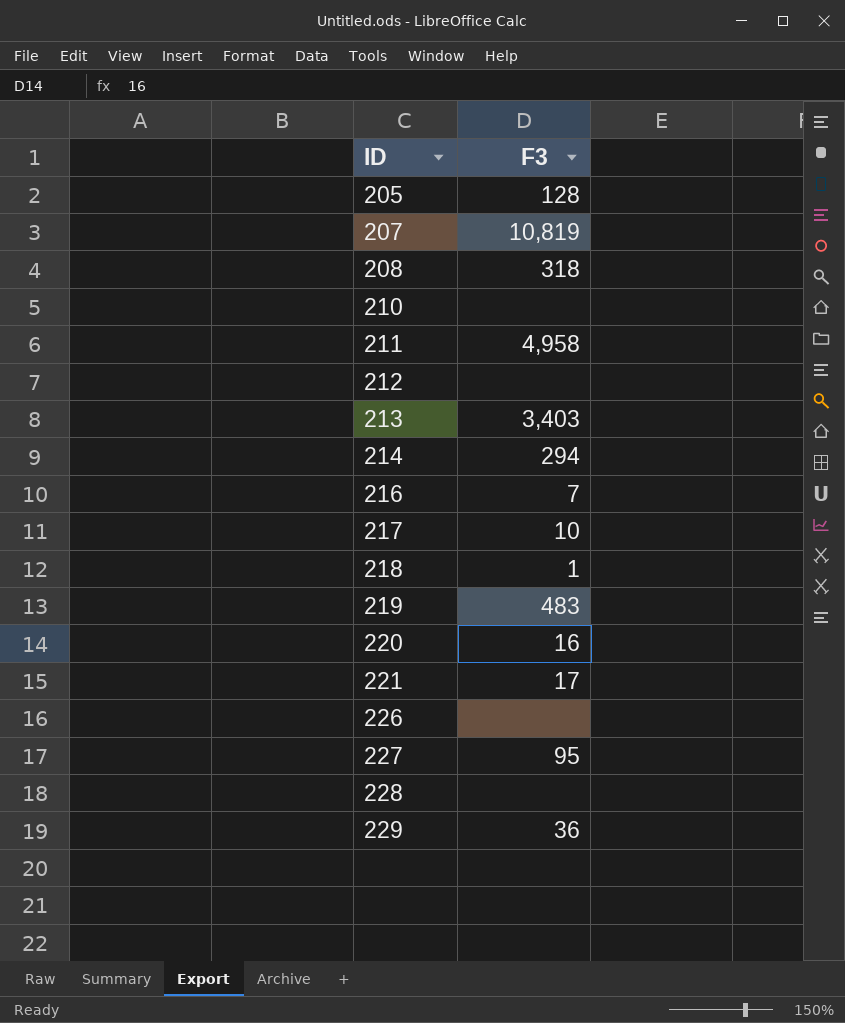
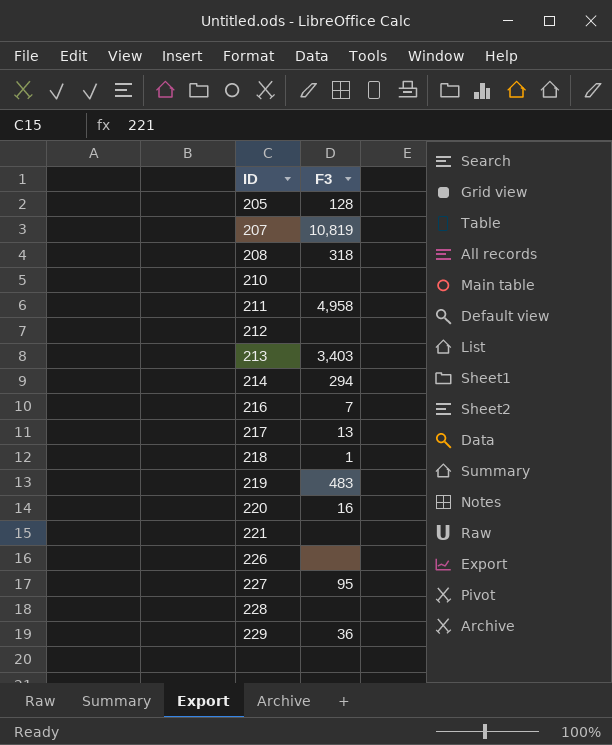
217 | F3: 10 -> 13
221 | F3: 17 -> none

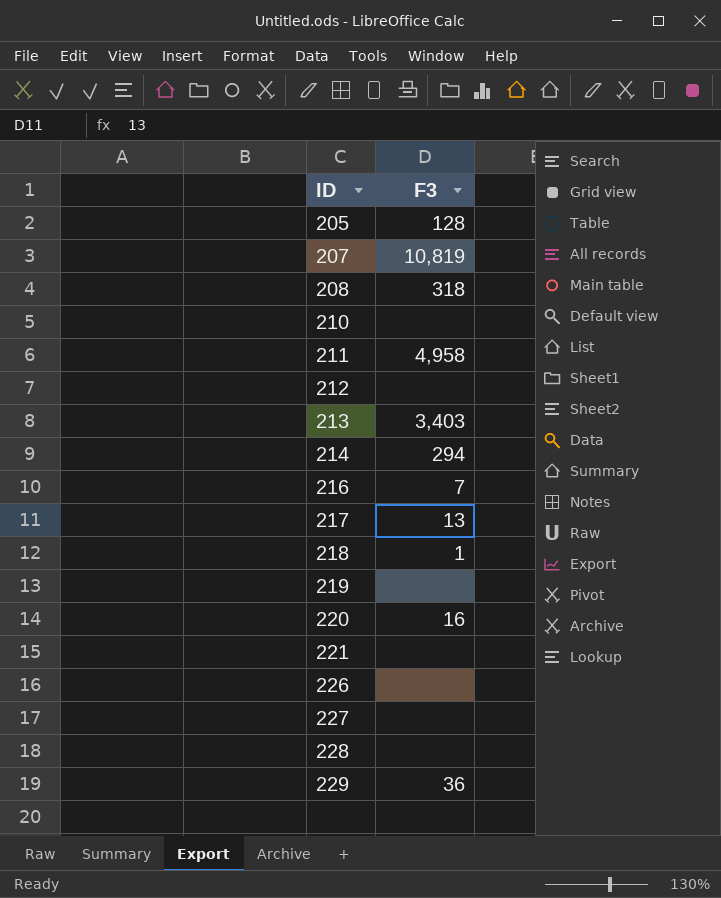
219 | F3: 483 -> none
227 | F3: 95 -> none

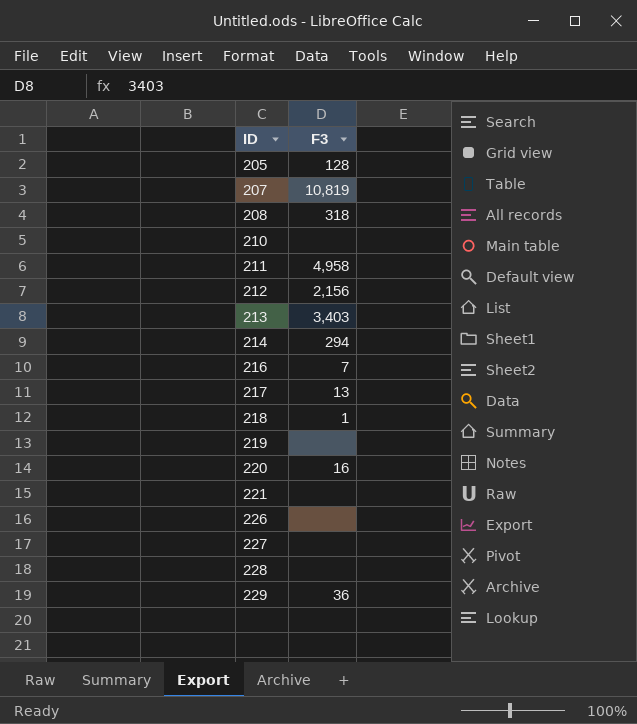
212 | F3: none -> 2,156

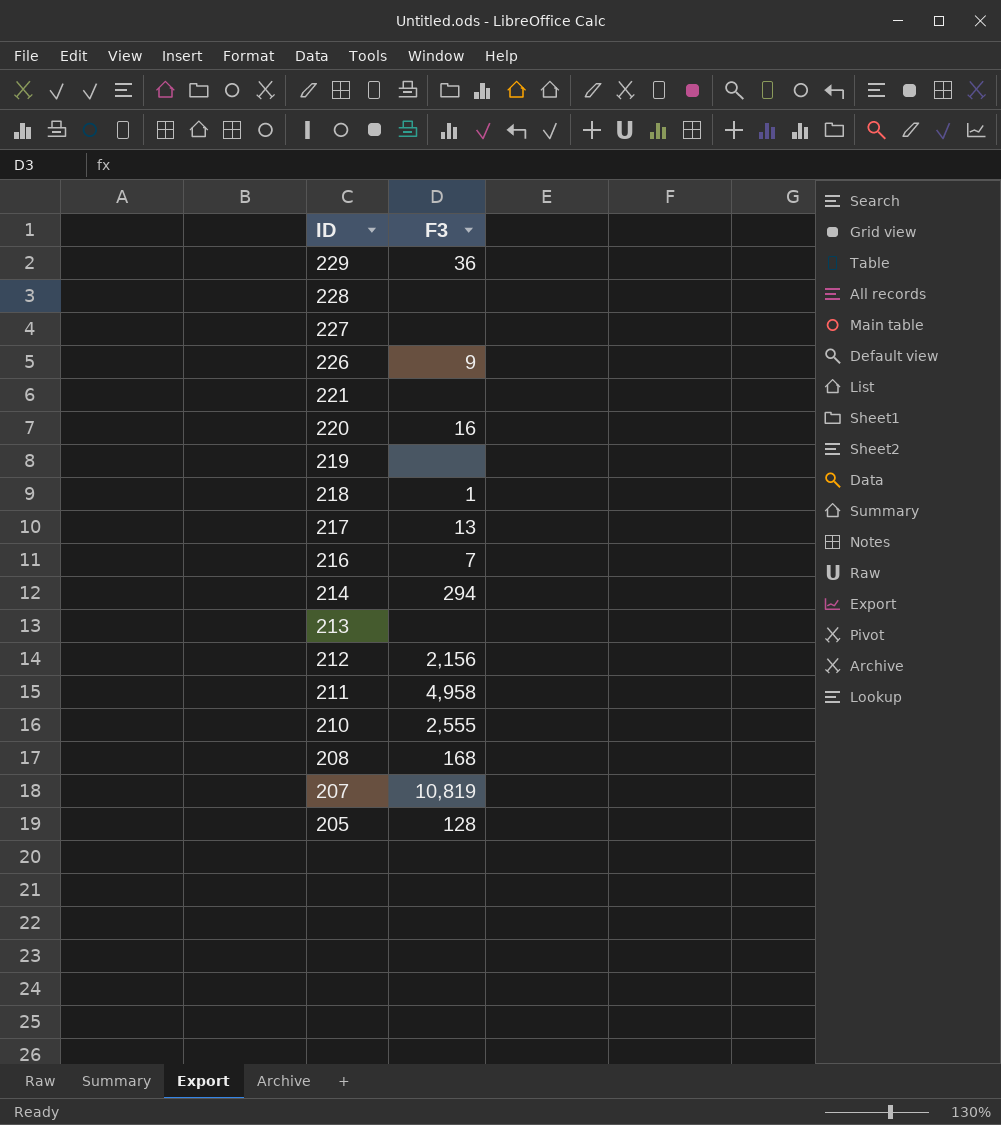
row order: ID ascending -> ID descending
226 | F3: none -> 9
213 | F3: 3,403 -> none
210 | F3: none -> 2,555
208 | F3: 318 -> 168

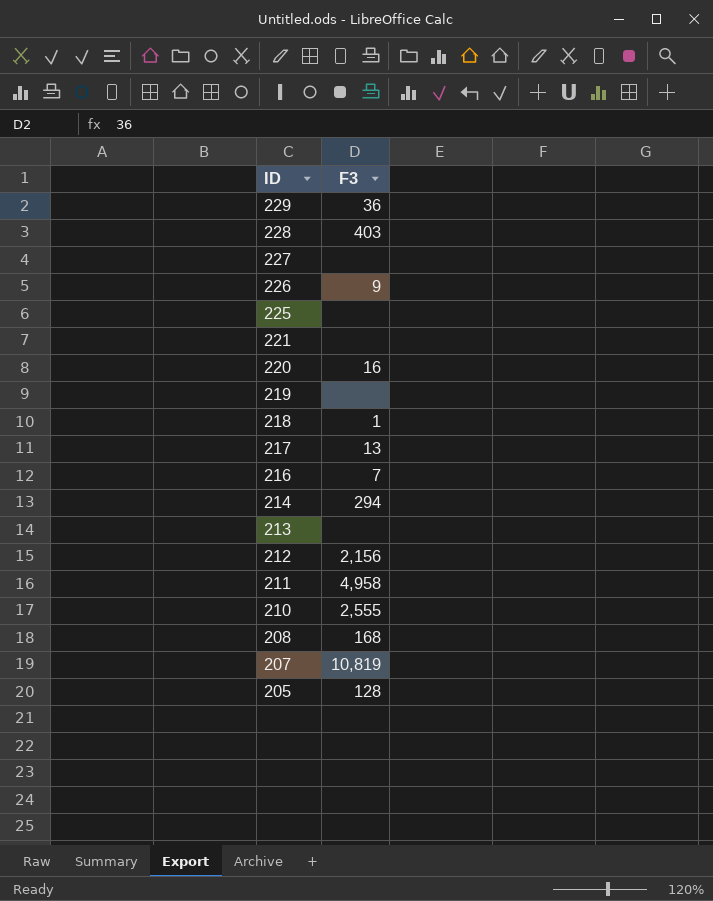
228 | F3: none -> 403
row 225: none -> none

